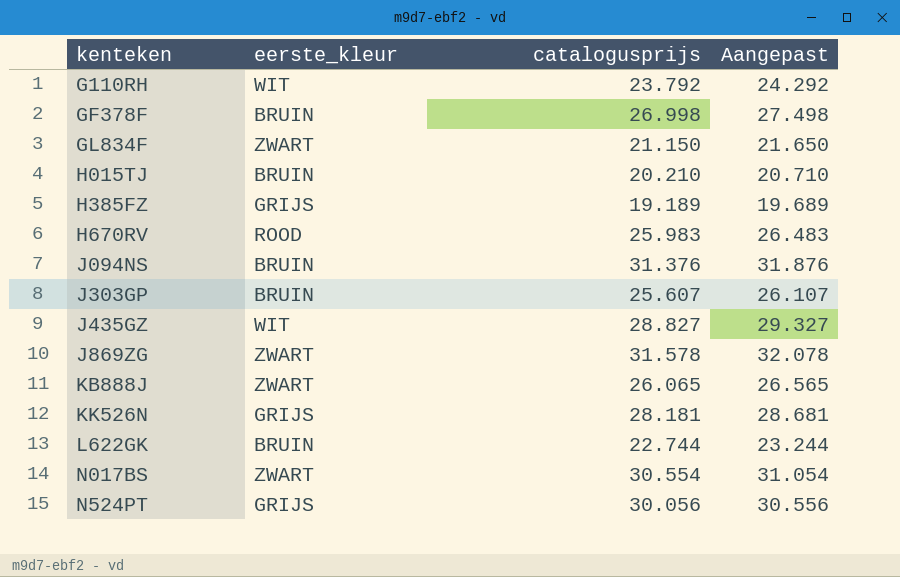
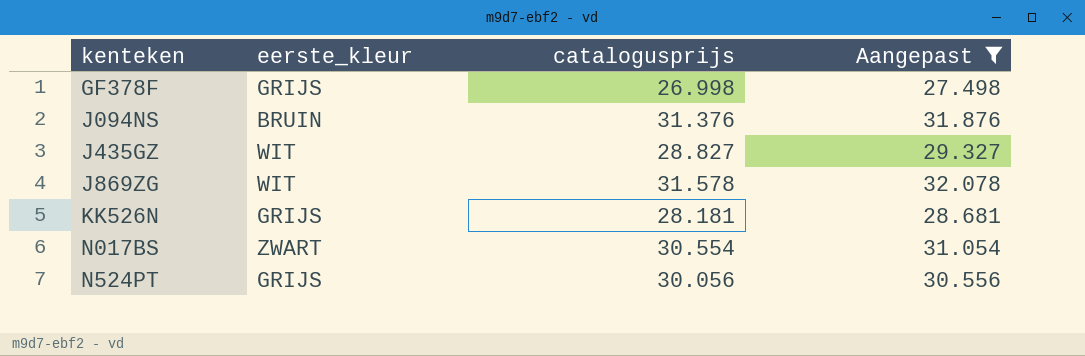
filter: none -> Aangepast >= 27.498
GF378F | eerste_kleur: BRUIN -> GRIJS
J869ZG | eerste_kleur: ZWART -> WIT

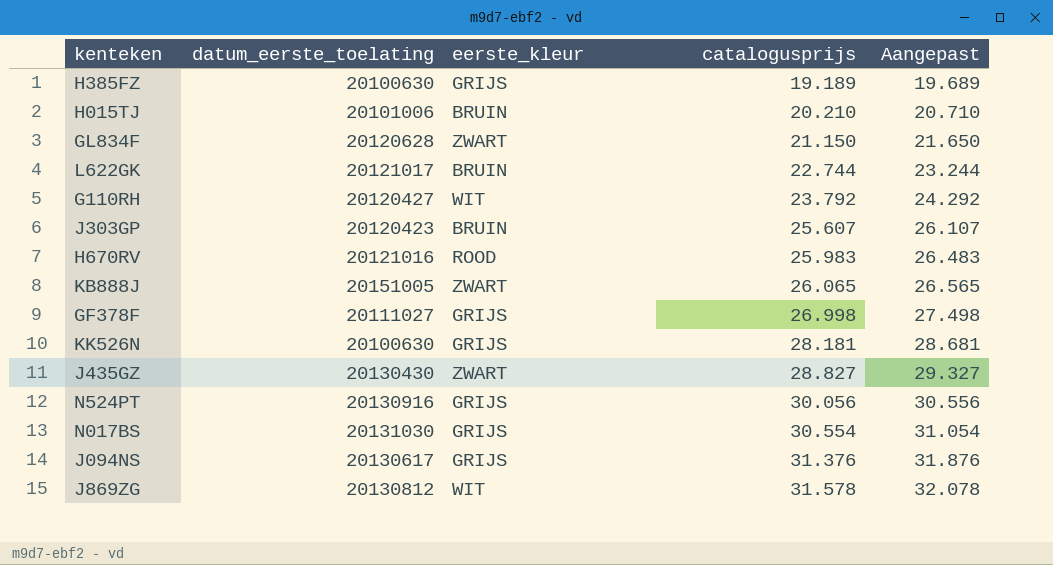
filter: Aangepast >= 27.498 -> none
row order: kenteken ascending -> catalogusprijs ascending
column datum_eerste_toelating | position: none -> 2
J435GZ | eerste_kleur: WIT -> ZWART
N017BS | eerste_kleur: ZWART -> GRIJS
J094NS | eerste_kleur: BRUIN -> GRIJS

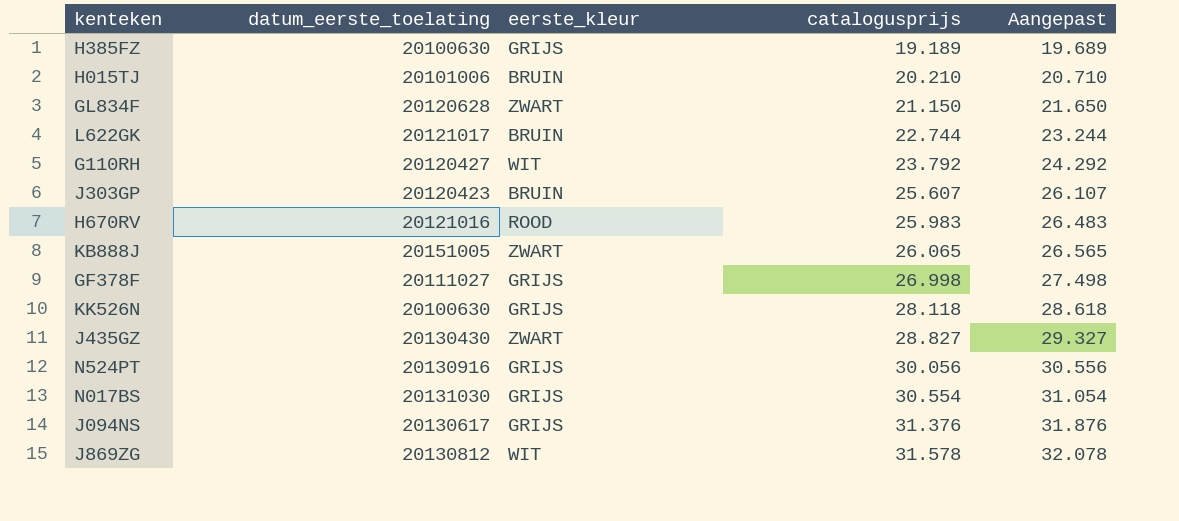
KK526N | catalogusprijs: 28.181 -> 28.118
KK526N | Aangepast: 28.681 -> 28.618

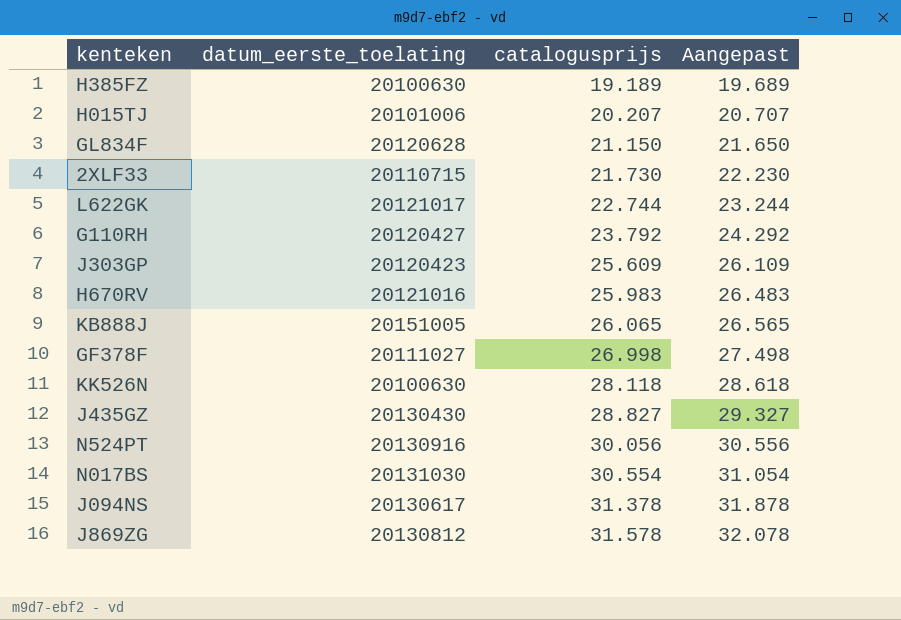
column eerste_kleur | position: 3 -> none
H015TJ | catalogusprijs: 20.210 -> 20.207
H015TJ | Aangepast: 20.710 -> 20.707
row 2XLF33: none -> 20110715 | 21.730 | 22.230
J303GP | catalogusprijs: 25.607 -> 25.609
J303GP | Aangepast: 26.107 -> 26.109
J094NS | catalogusprijs: 31.376 -> 31.378
J094NS | Aangepast: 31.876 -> 31.878

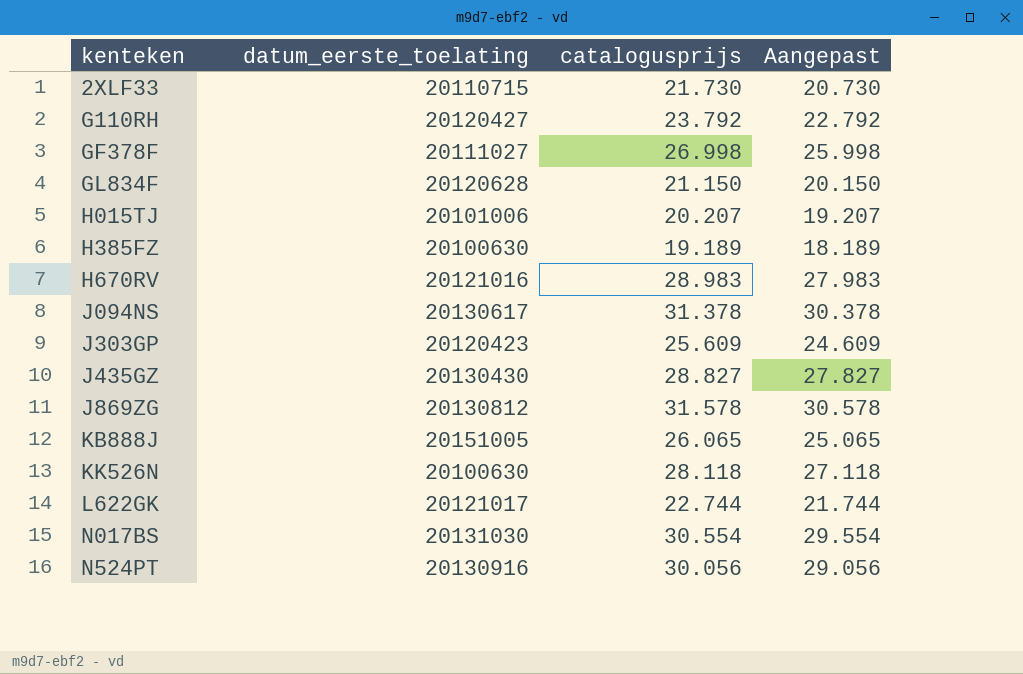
row order: catalogusprijs ascending -> kenteken ascending
column Aangepast | formula: [catalogusprijs] + 500 -> [catalogusprijs] - 1000
H670RV | catalogusprijs: 25.983 -> 28.983

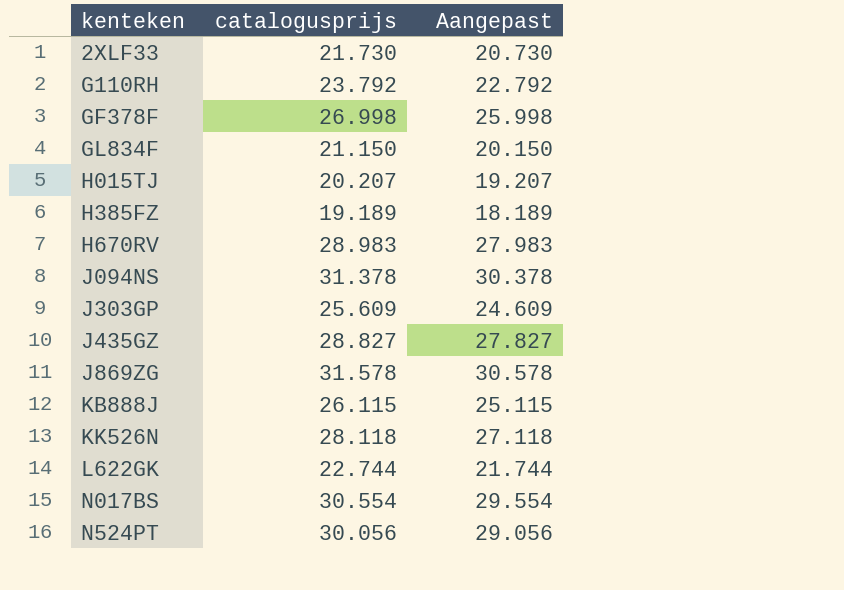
column datum_eerste_toelating | position: 2 -> none
KB888J | catalogusprijs: 26.065 -> 26.115
KB888J | Aangepast: 25.065 -> 25.115

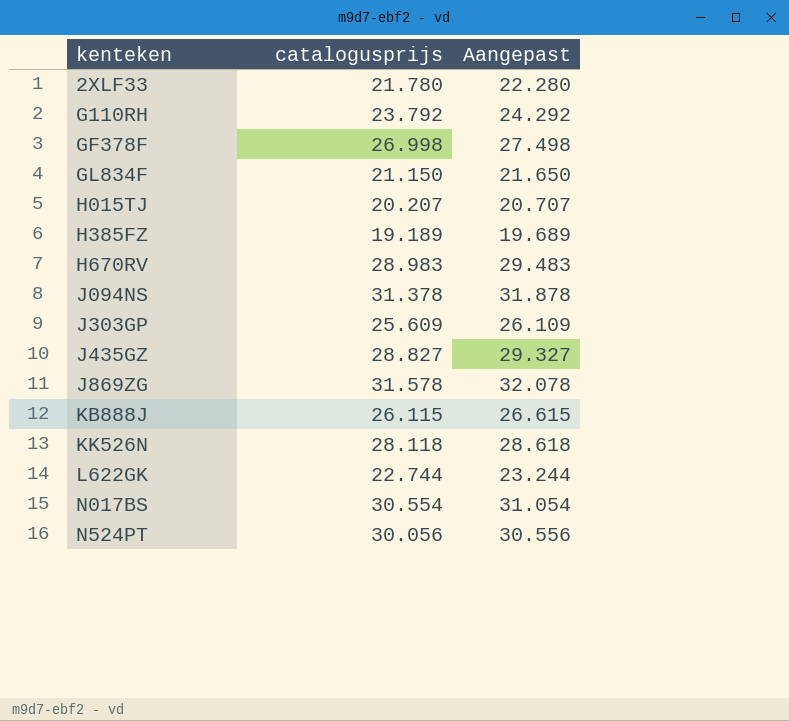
column Aangepast | formula: [catalogusprijs] - 1000 -> [catalogusprijs] + 500
2XLF33 | catalogusprijs: 21.730 -> 21.780

